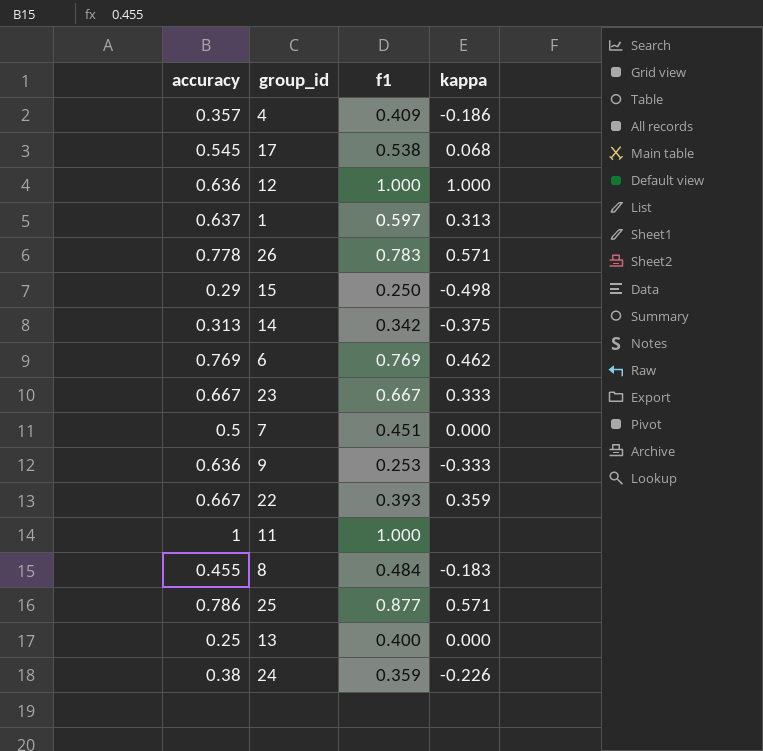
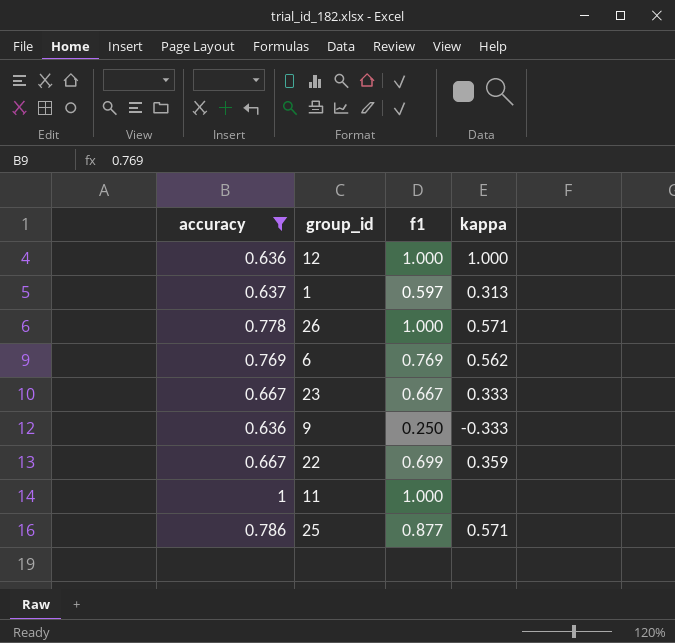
filter: none -> accuracy >= 0.636
26 | f1: 0.783 -> 1.000
6 | kappa: 0.462 -> 0.562
9 | f1: 0.253 -> 0.250
22 | f1: 0.393 -> 0.699

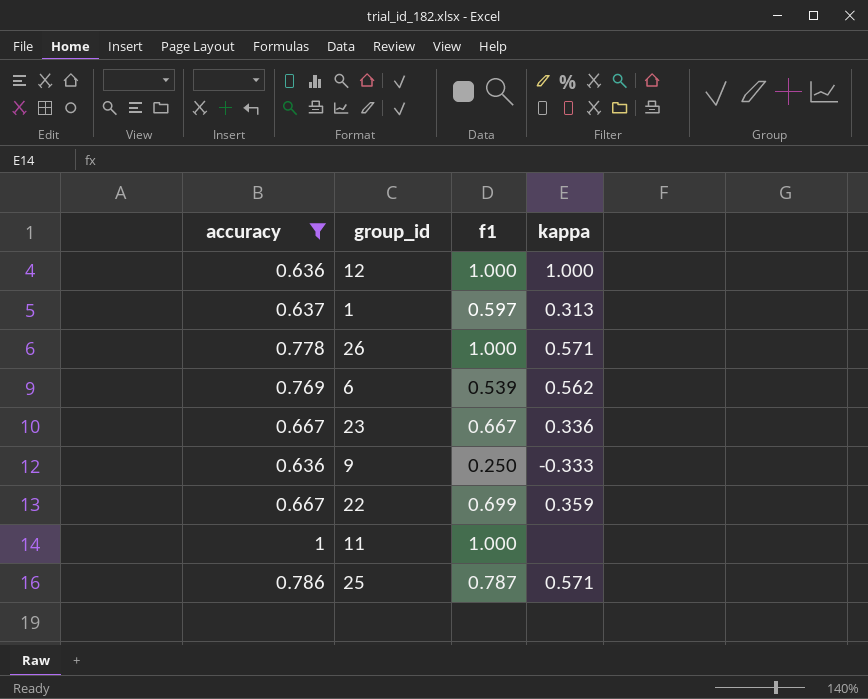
6 | f1: 0.769 -> 0.539
23 | kappa: 0.333 -> 0.336
25 | f1: 0.877 -> 0.787

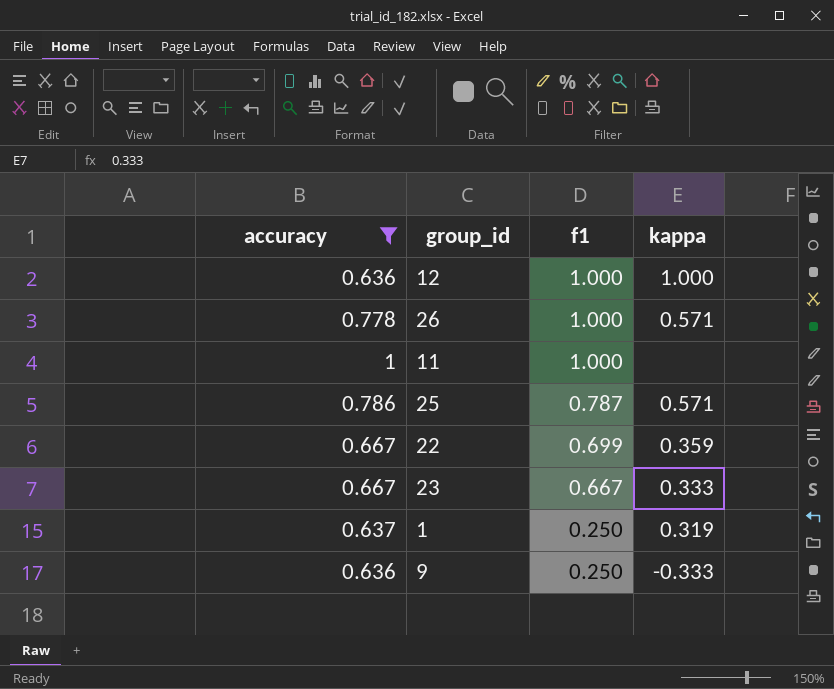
row order: none -> f1 descending
row 6: 0.769 | 0.539 | 0.562 -> none
23 | kappa: 0.336 -> 0.333
1 | f1: 0.597 -> 0.250
1 | kappa: 0.313 -> 0.319

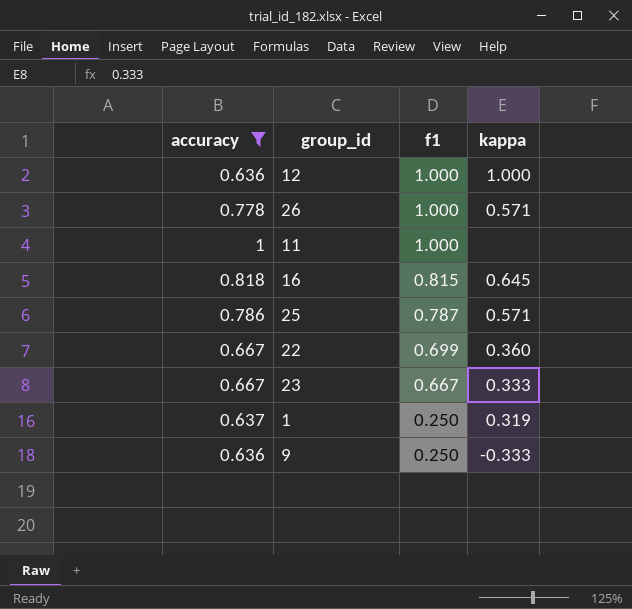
row 16: none -> 0.818 | 0.815 | 0.645
22 | kappa: 0.359 -> 0.360

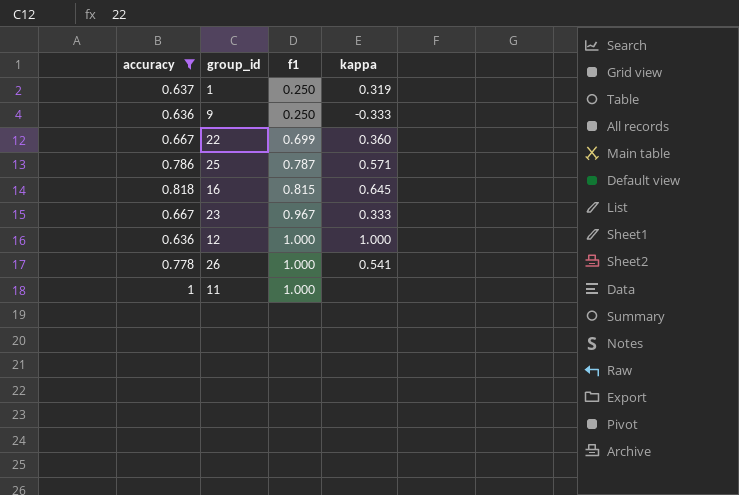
row order: f1 descending -> f1 ascending
23 | f1: 0.667 -> 0.967
26 | kappa: 0.571 -> 0.541

